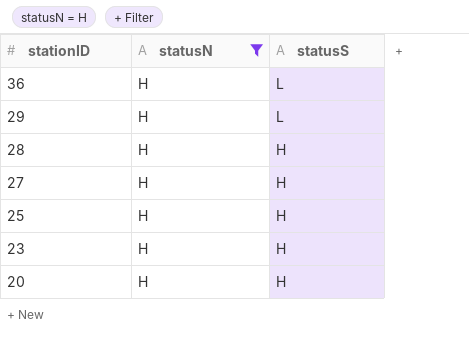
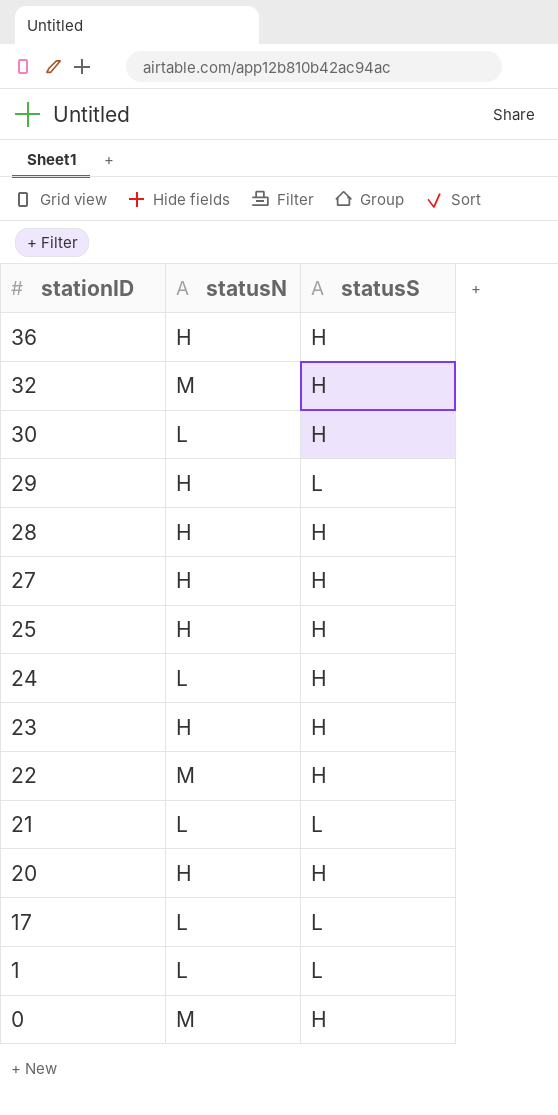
filter: statusN = H -> none
36 | statusS: L -> H

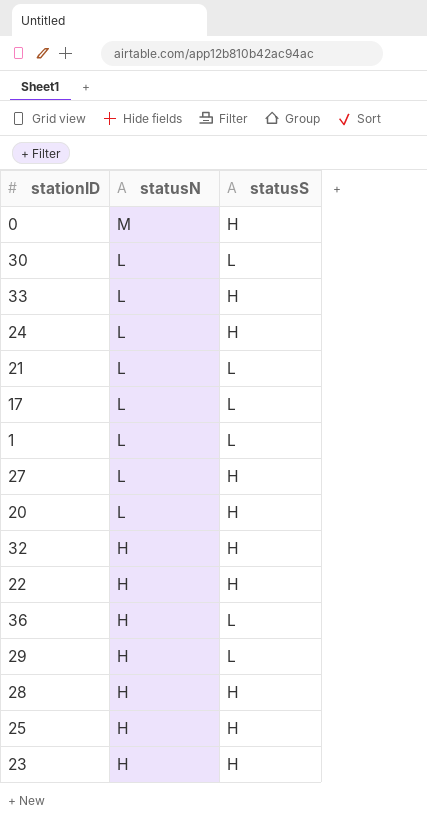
row order: stationID descending -> statusN descending
30 | statusS: H -> L
row 33: none -> L | H
27 | statusN: H -> L
20 | statusN: H -> L
32 | statusN: M -> H
22 | statusN: M -> H
36 | statusS: H -> L

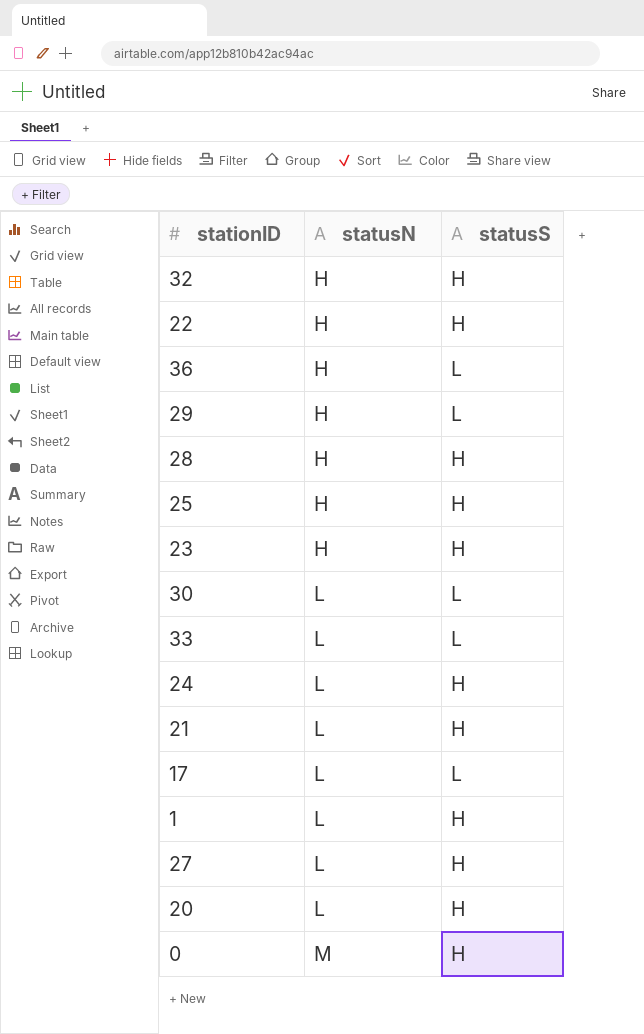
row order: statusN descending -> statusN ascending
33 | statusS: H -> L
21 | statusS: L -> H
1 | statusS: L -> H

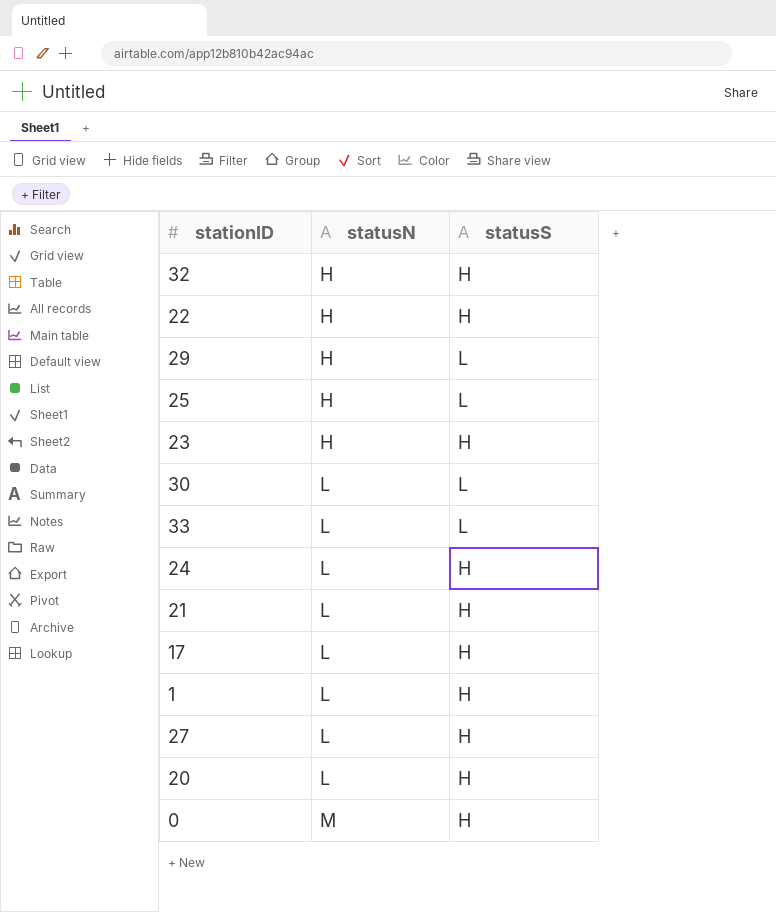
row 36: H | L -> none
row 28: H | H -> none
25 | statusS: H -> L
17 | statusS: L -> H

